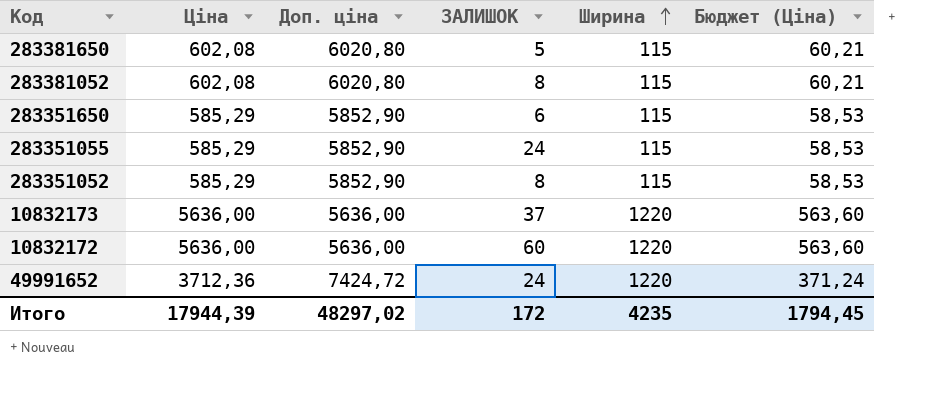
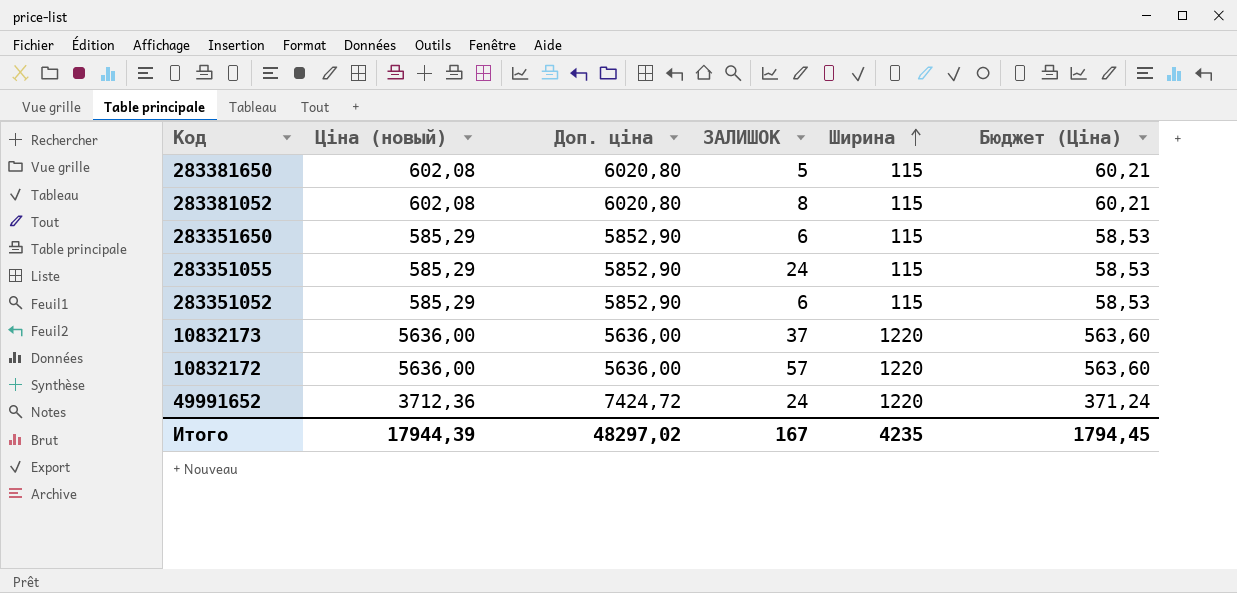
column name: Ціна -> Ціна (новый)
283351052 | ЗАЛИШОК: 8 -> 6
10832172 | ЗАЛИШОК: 60 -> 57
Итого | ЗАЛИШОК: 172 -> 167

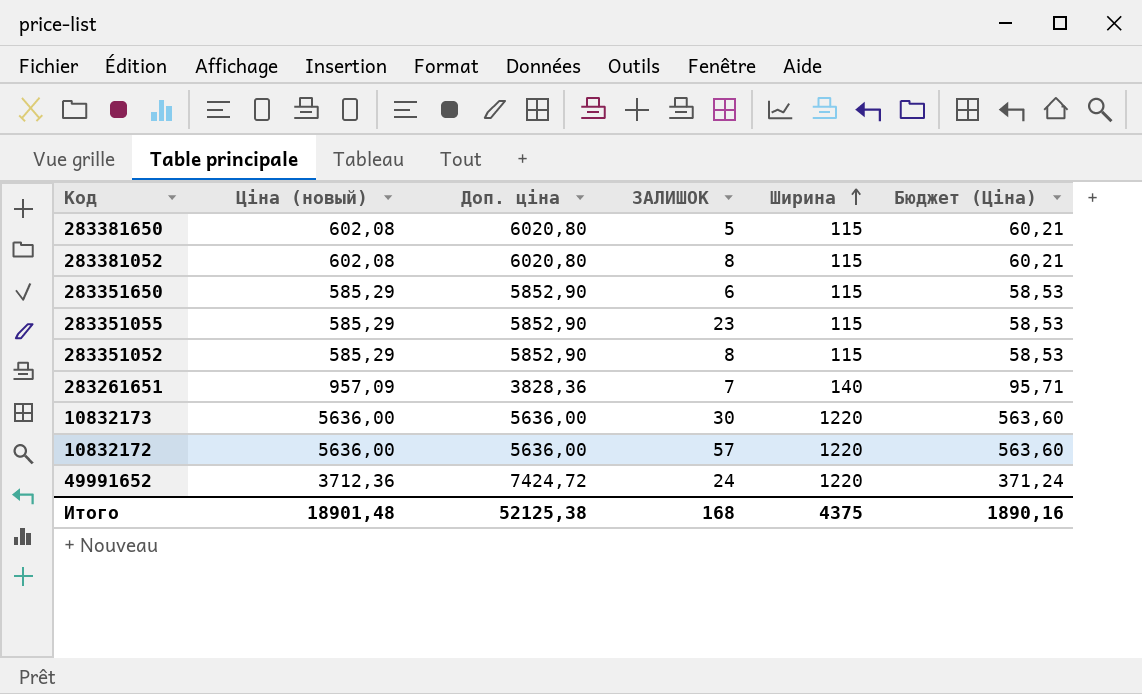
283351055 | ЗАЛИШОК: 24 -> 23
283351052 | ЗАЛИШОК: 6 -> 8
row 283261651: none -> 957,09 | 3828,36 | 7 | 140 | 95,71
10832173 | ЗАЛИШОК: 37 -> 30
Итого | Ціна (новый): 17944,39 -> 18901,48
Итого | Доп. ціна: 48297,02 -> 52125,38
Итого | ЗАЛИШОК: 167 -> 168
Итого | Ширина: 4235 -> 4375
Итого | Бюджет (Ціна): 1794,45 -> 1890,16

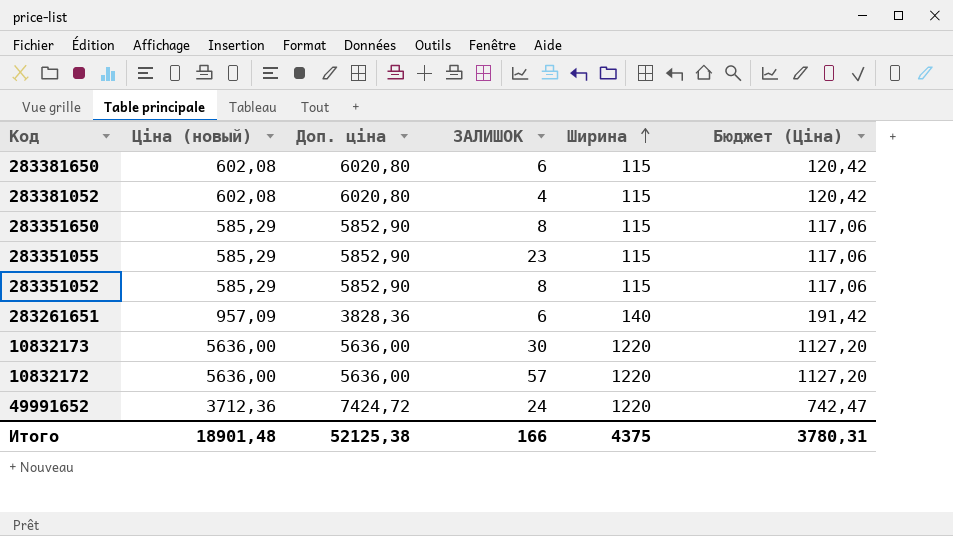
column Бюджет (Ціна) | formula: [Ціна (новый)] * 0,1 -> [Ціна (новый)] * 0,2
283381650 | ЗАЛИШОК: 5 -> 6
283381052 | ЗАЛИШОК: 8 -> 4
283351650 | ЗАЛИШОК: 6 -> 8
283261651 | ЗАЛИШОК: 7 -> 6
Итого | ЗАЛИШОК: 168 -> 166
Итого | Бюджет (Ціна): 1890,16 -> 3780,31

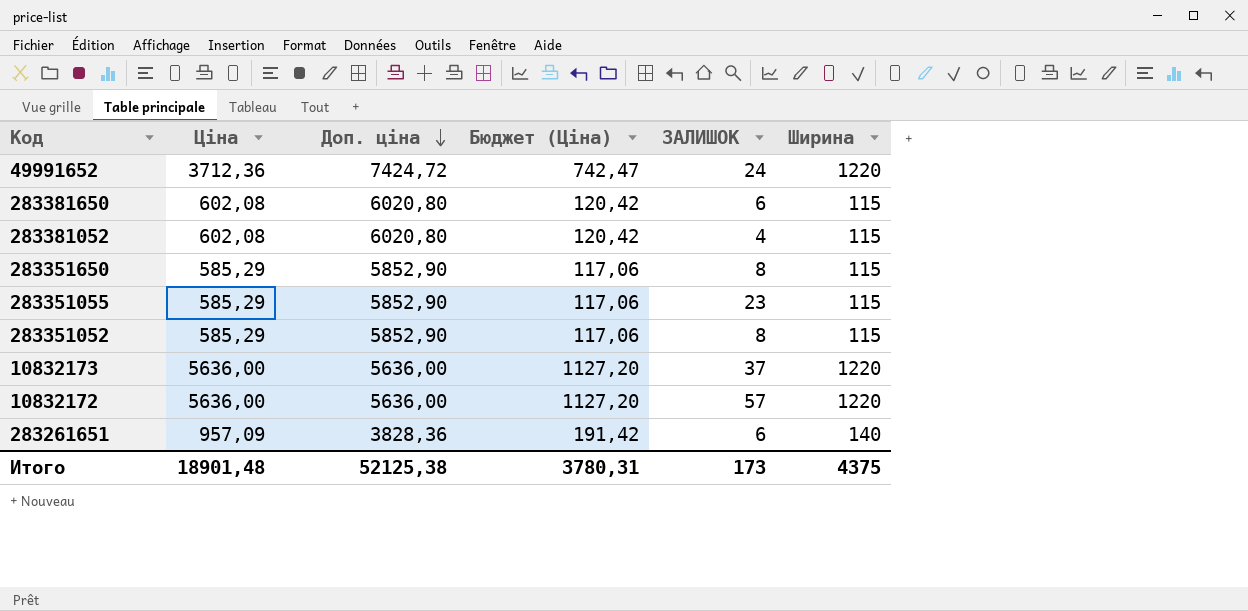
row order: Ширина ascending -> Доп. ціна descending
column name: Ціна (новый) -> Ціна
column Бюджет (Ціна) | position: 6 -> 4
10832173 | ЗАЛИШОК: 30 -> 37
Итого | ЗАЛИШОК: 166 -> 173

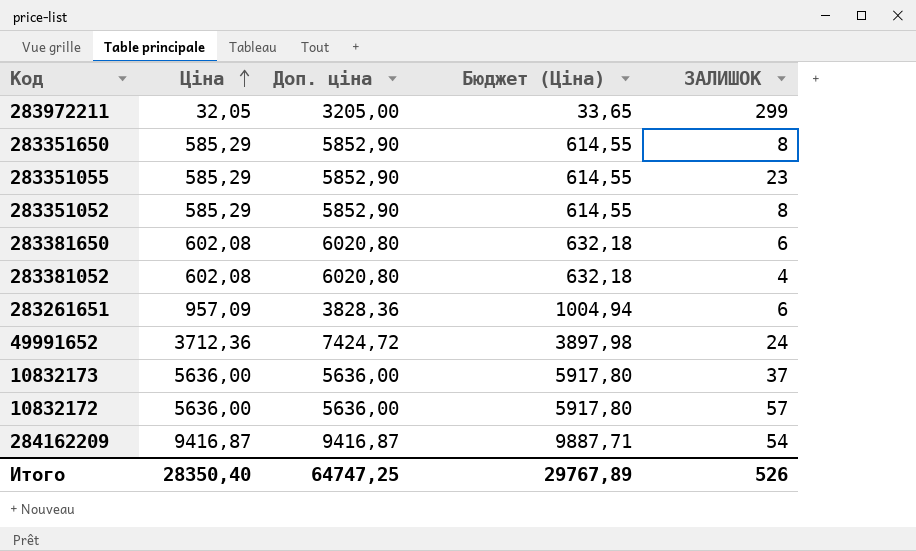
row order: Доп. ціна descending -> Ціна ascending
column Ширина | position: 6 -> none
column Бюджет (Ціна) | formula: [Ціна] * 0,2 -> [Ціна] * 1,05
row 283972211: none -> 32,05 | 3205,00 | 33,65 | 299
row 284162209: none -> 9416,87 | 9416,87 | 9887,71 | 54
Итого | Ціна: 18901,48 -> 28350,40
Итого | Доп. ціна: 52125,38 -> 64747,25
Итого | Бюджет (Ціна): 3780,31 -> 29767,89
Итого | ЗАЛИШОК: 173 -> 526

